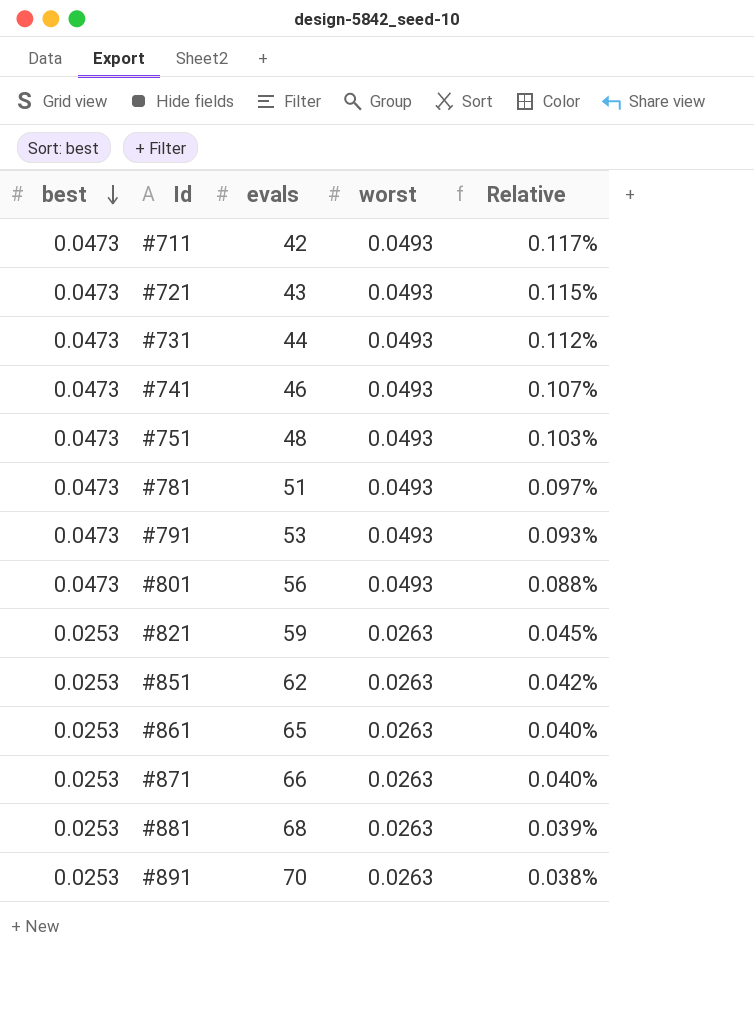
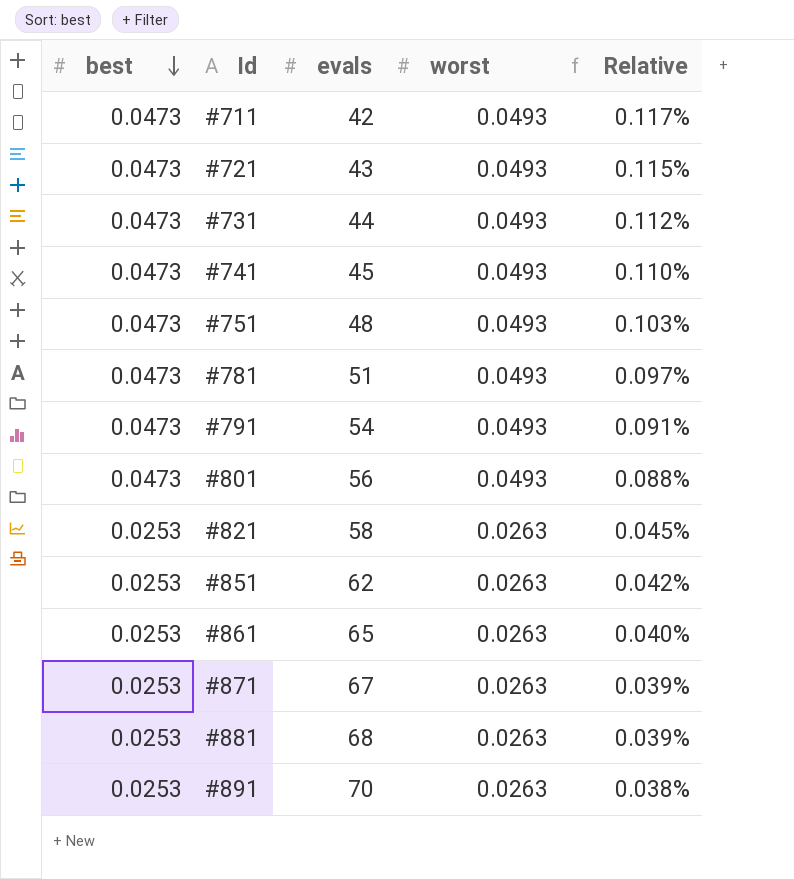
#741 | evals: 46 -> 45
#741 | Relative: 0.107% -> 0.110%
#791 | evals: 53 -> 54
#791 | Relative: 0.093% -> 0.091%
#821 | evals: 59 -> 58
#871 | evals: 66 -> 67
#871 | Relative: 0.040% -> 0.039%

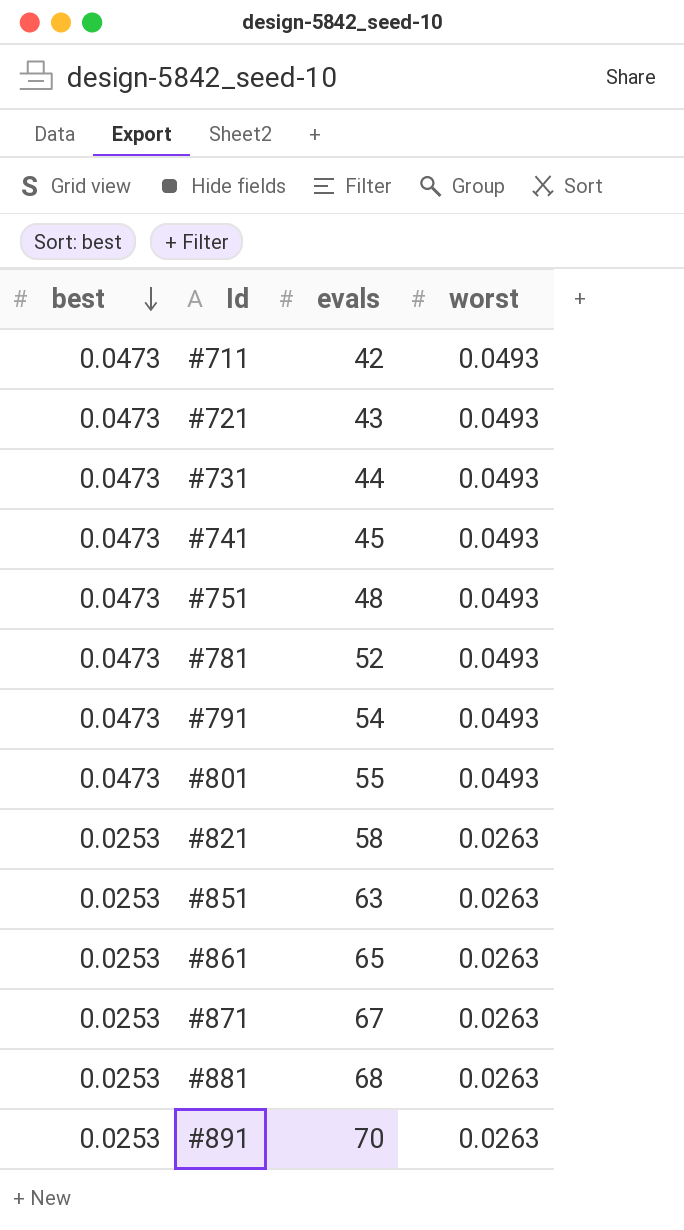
column Relative | formula: [worst] / [evals] -> none
#781 | evals: 51 -> 52
#801 | evals: 56 -> 55
#851 | evals: 62 -> 63

